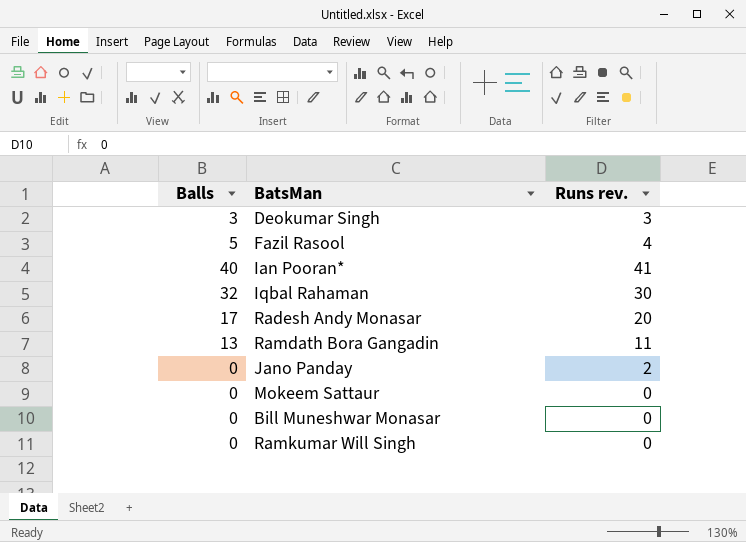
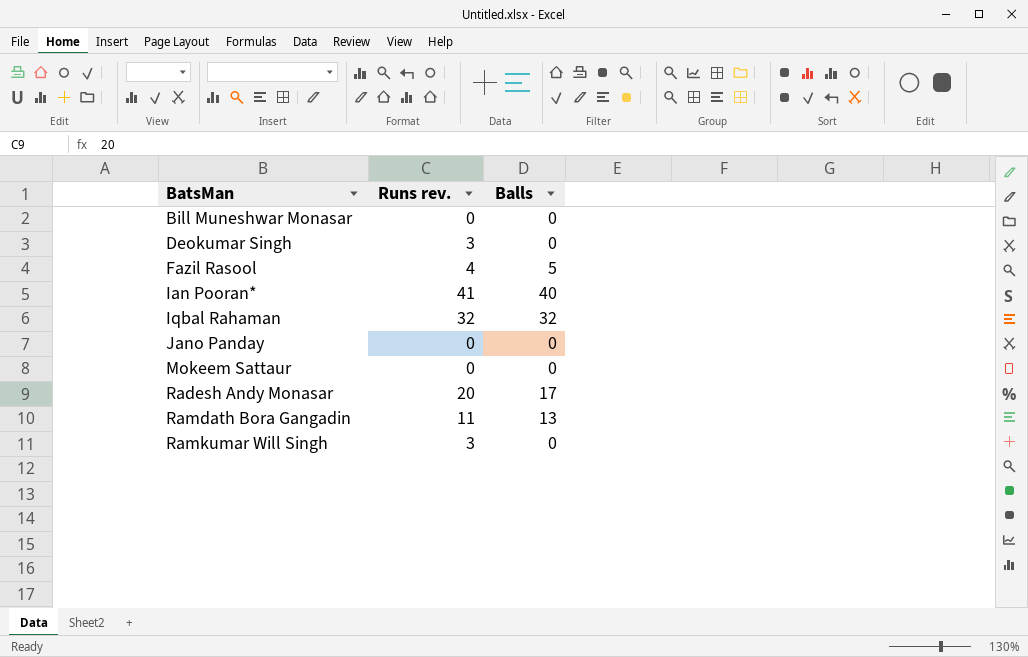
row order: none -> BatsMan ascending
column Balls | position: 1 -> 3
Deokumar Singh | Balls: 3 -> 0
Iqbal Rahaman | Runs rev.: 30 -> 32
Jano Panday | Runs rev.: 2 -> 0
Ramkumar Will Singh | Runs rev.: 0 -> 3

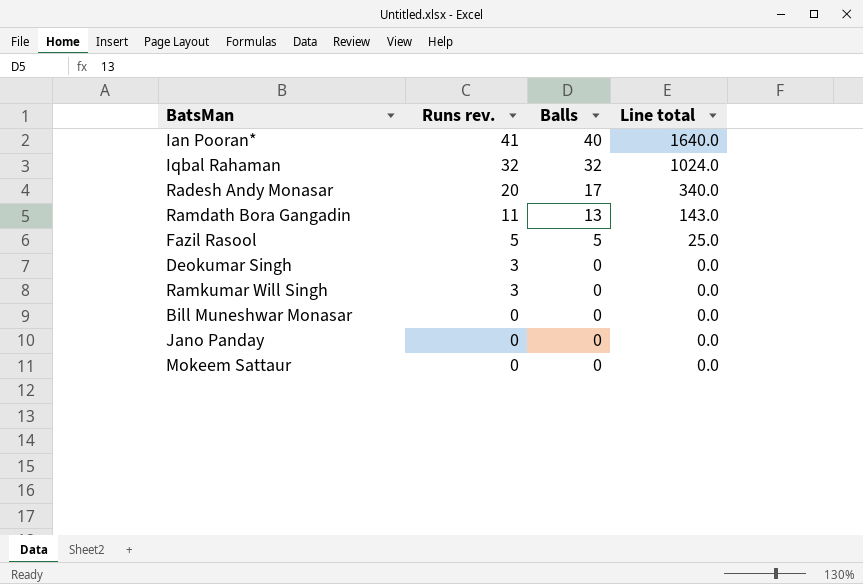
row order: BatsMan ascending -> Runs rev. descending
column Line total | formula: none -> [Runs rev.] * [Balls]
Fazil Rasool | Runs rev.: 4 -> 5

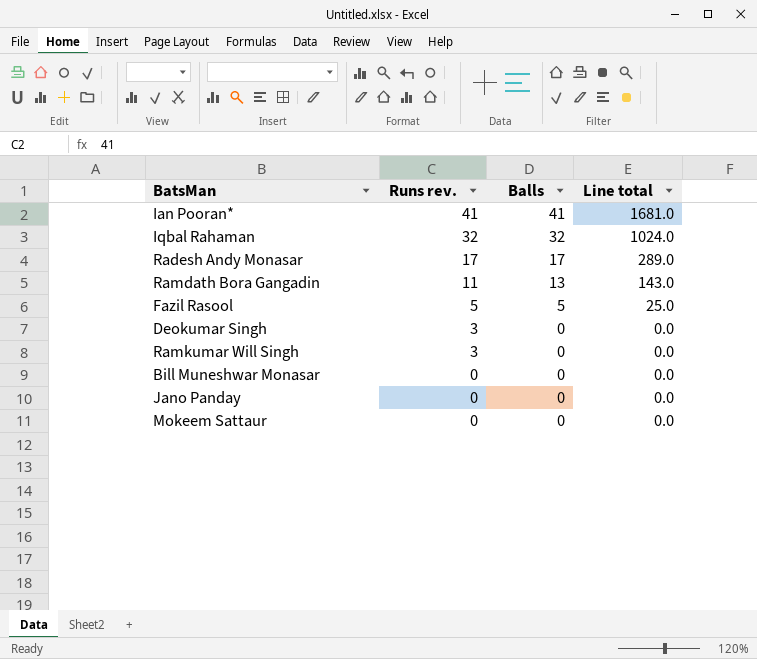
Ian Pooran* | Balls: 40 -> 41
Ian Pooran* | Line total: 1640.0 -> 1681.0
Radesh Andy Monasar | Runs rev.: 20 -> 17
Radesh Andy Monasar | Line total: 340.0 -> 289.0

